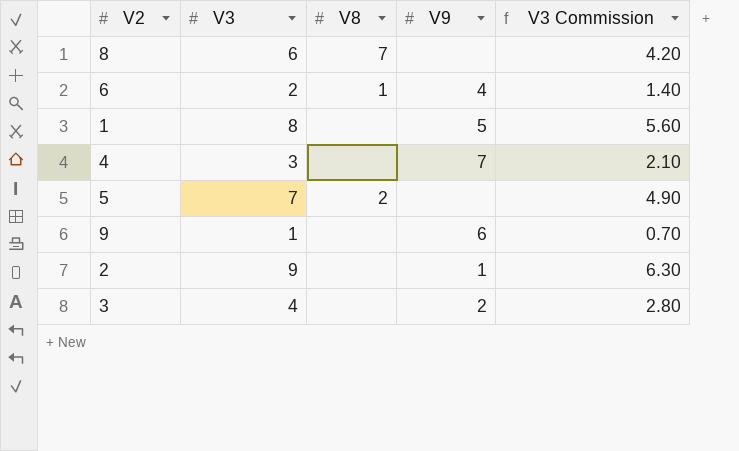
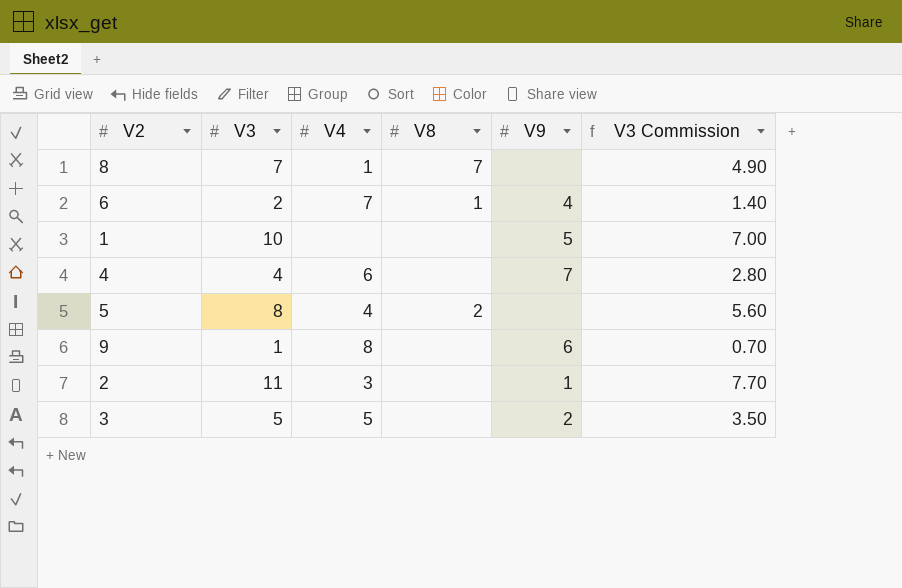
column V4 | position: none -> 3
8 | V3: 6 -> 7
8 | V3 Commission: 4.20 -> 4.90
1 | V3: 8 -> 10
1 | V3 Commission: 5.60 -> 7.00
4 | V3: 3 -> 4
4 | V3 Commission: 2.10 -> 2.80
5 | V3: 7 -> 8
5 | V3 Commission: 4.90 -> 5.60
2 | V3: 9 -> 11
2 | V3 Commission: 6.30 -> 7.70
3 | V3: 4 -> 5
3 | V3 Commission: 2.80 -> 3.50

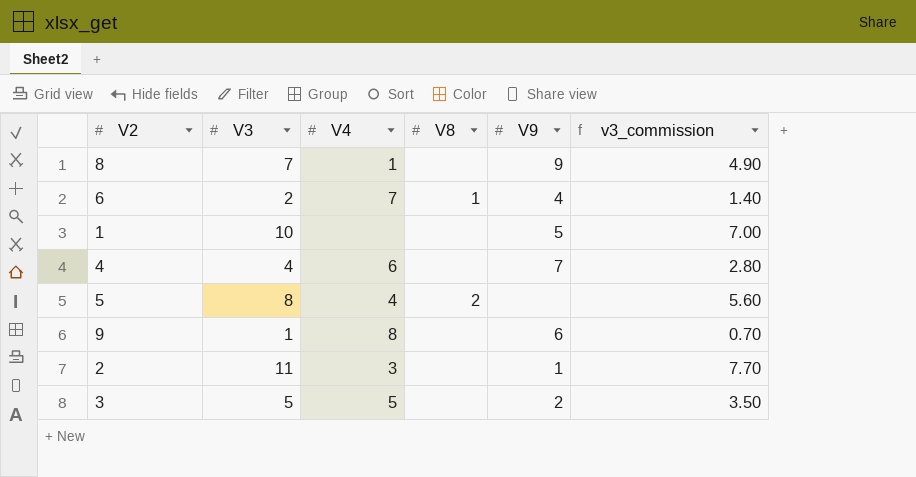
column name: V3 Commission -> v3_commission
8 | V8: 7 -> none
8 | V9: none -> 9

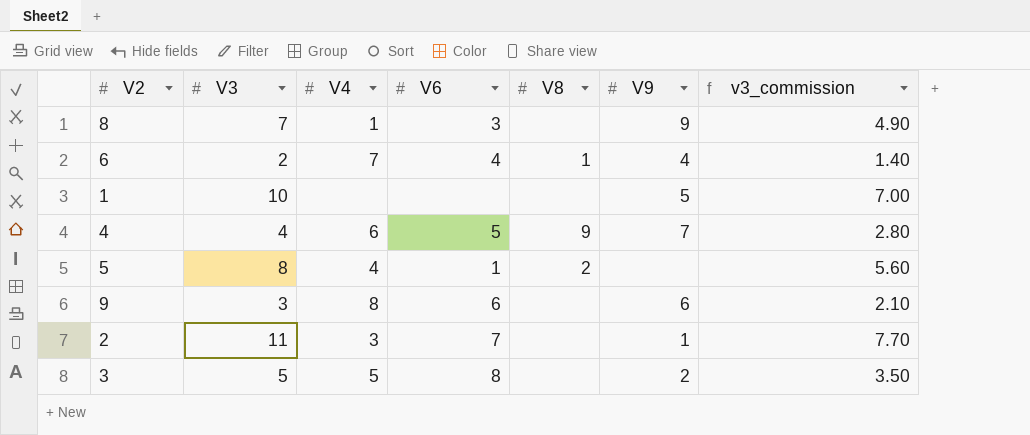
column V6 | position: none -> 4
4 | V8: none -> 9
9 | V3: 1 -> 3
9 | v3_commission: 0.70 -> 2.10

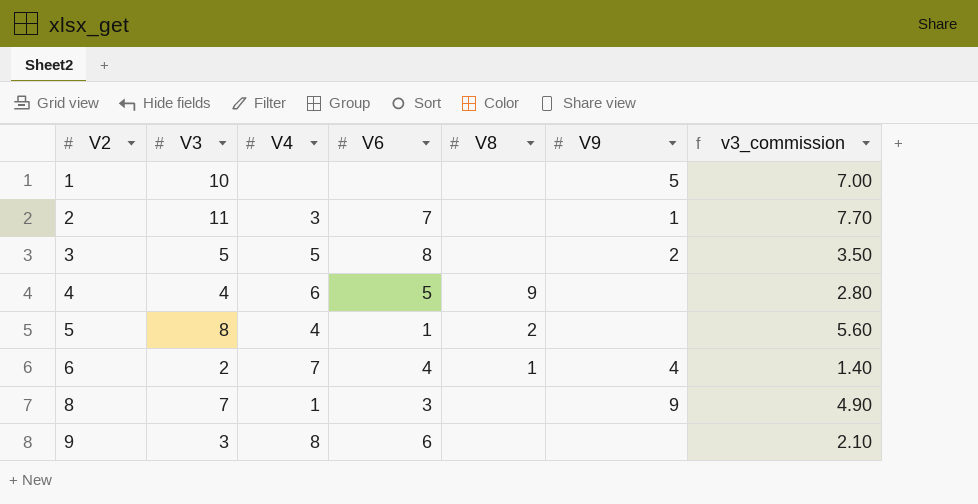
row order: none -> V2 ascending
4 | V9: 7 -> none
9 | V9: 6 -> none

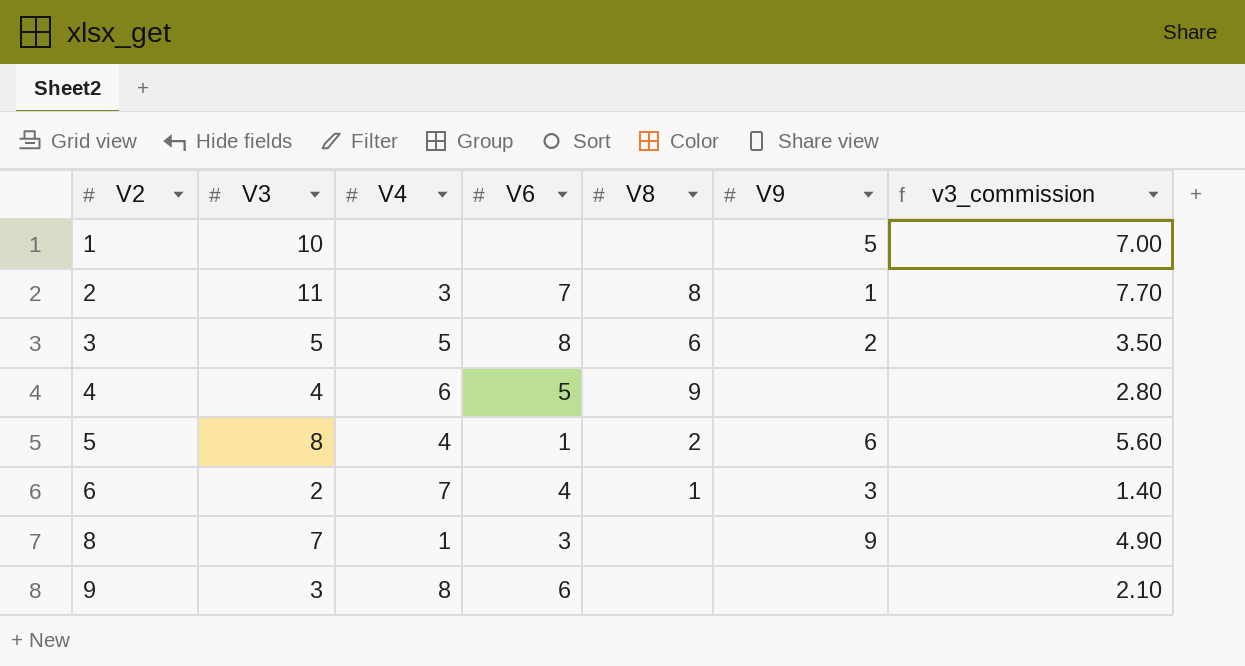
2 | V8: none -> 8
3 | V8: none -> 6
5 | V9: none -> 6
6 | V9: 4 -> 3

